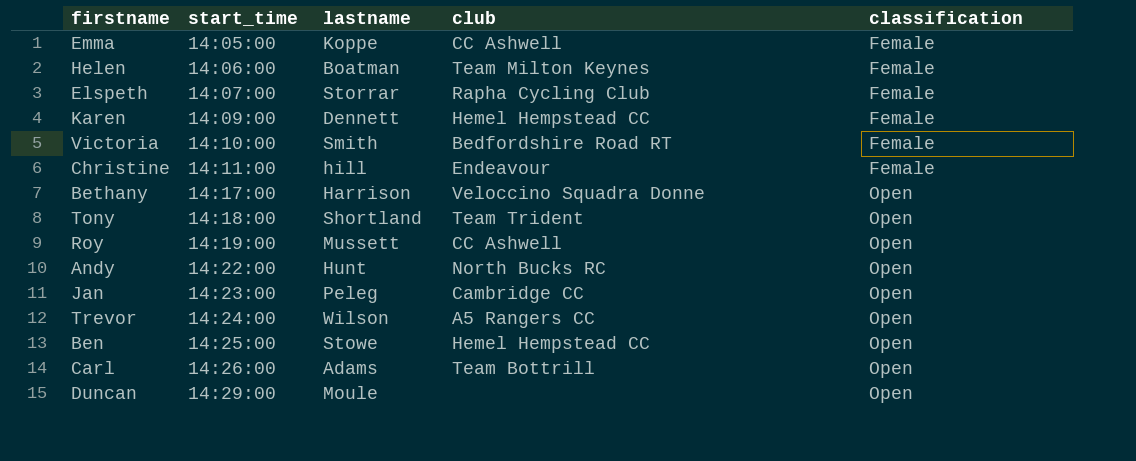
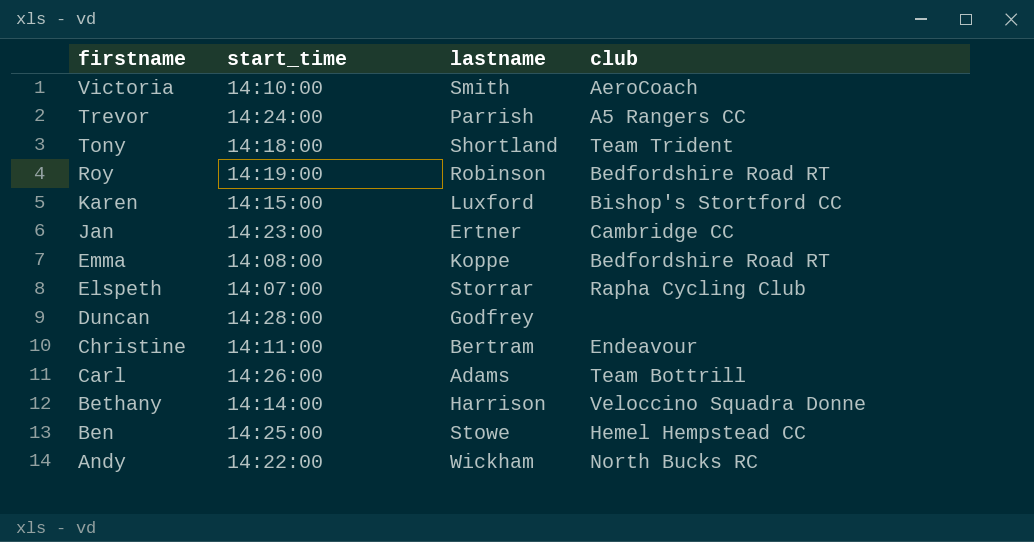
row order: start_time ascending -> firstname descending
column classification | position: 5 -> none
row Helen: 14:06:00 | Boatman | Team Milton Keynes | Female -> none
Victoria | club: Bedfordshire Road RT -> AeroCoach
Trevor | lastname: Wilson -> Parrish
Roy | lastname: Mussett -> Robinson
Roy | club: CC Ashwell -> Bedfordshire Road RT
Karen | start_time: 14:09:00 -> 14:15:00
Karen | lastname: Dennett -> Luxford
Karen | club: Hemel Hempstead CC -> Bishop's Stortford CC
Jan | lastname: Peleg -> Ertner
Emma | start_time: 14:05:00 -> 14:08:00
Emma | club: CC Ashwell -> Bedfordshire Road RT
Duncan | start_time: 14:29:00 -> 14:28:00
Duncan | lastname: Moule -> Godfrey
Christine | lastname: hill -> Bertram
Bethany | start_time: 14:17:00 -> 14:14:00
Andy | lastname: Hunt -> Wickham

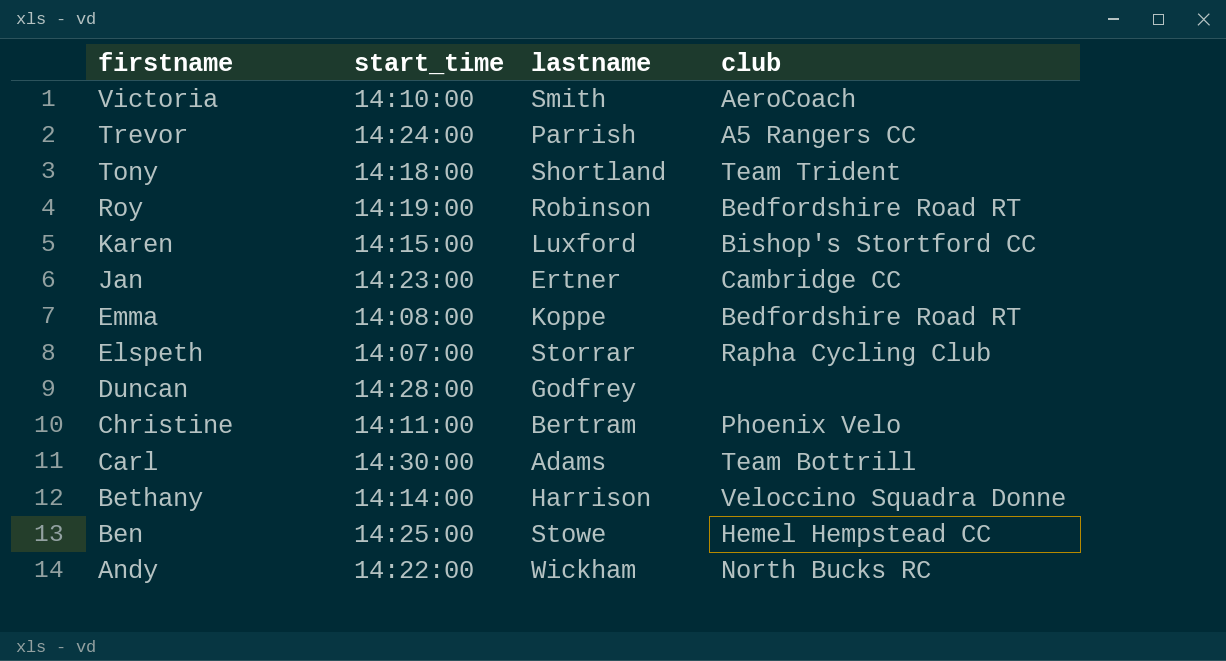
Christine | club: Endeavour -> Phoenix Velo
Carl | start_time: 14:26:00 -> 14:30:00

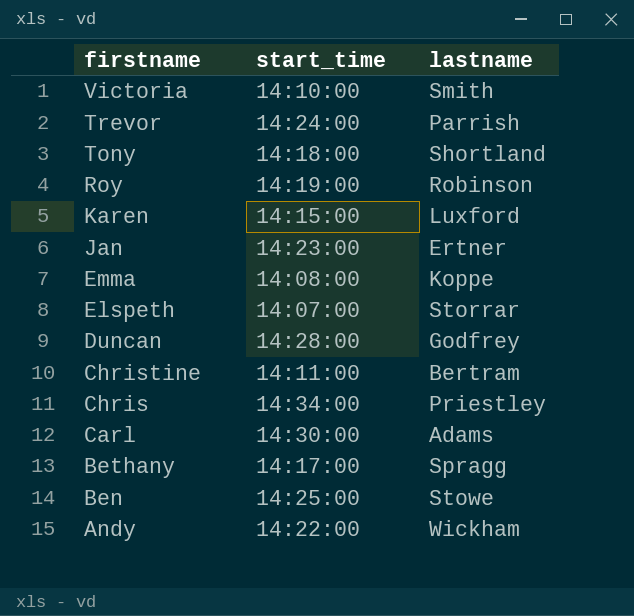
column club | position: 4 -> none
row Chris: none -> 14:34:00 | Priestley
Bethany | start_time: 14:14:00 -> 14:17:00
Bethany | lastname: Harrison -> Spragg

